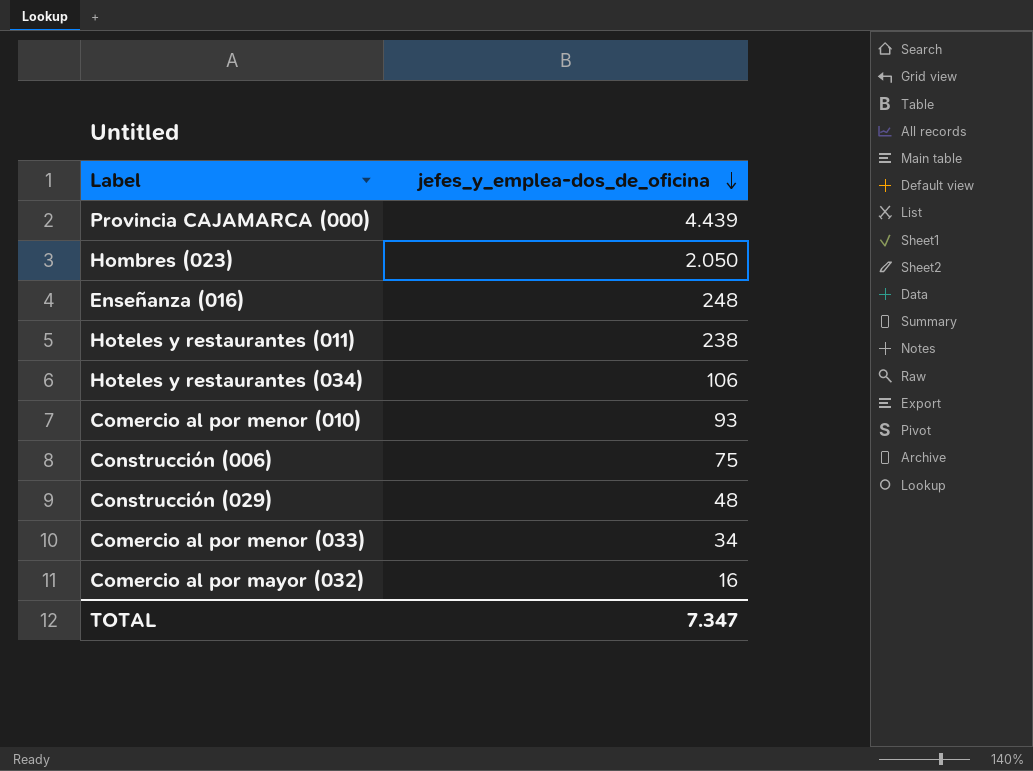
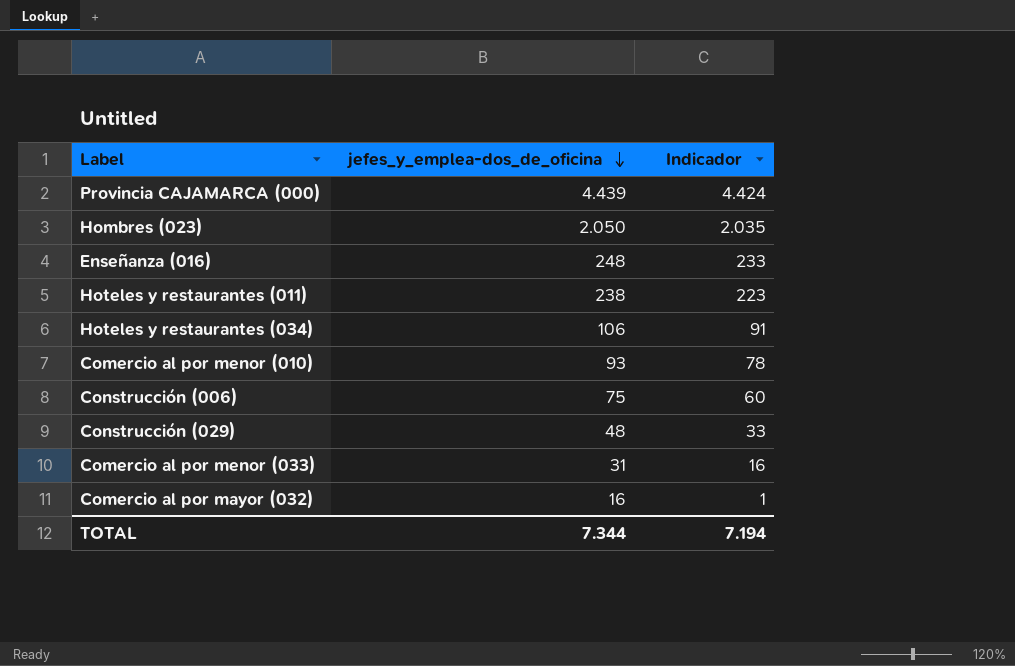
column Indicador | formula: none -> [jefes_y_emplea-dos_de_oficina] - 15
Comercio al por menor (033) | jefes_y_emplea-dos_de_oficina: 34 -> 31
TOTAL | jefes_y_emplea-dos_de_oficina: 7.347 -> 7.344

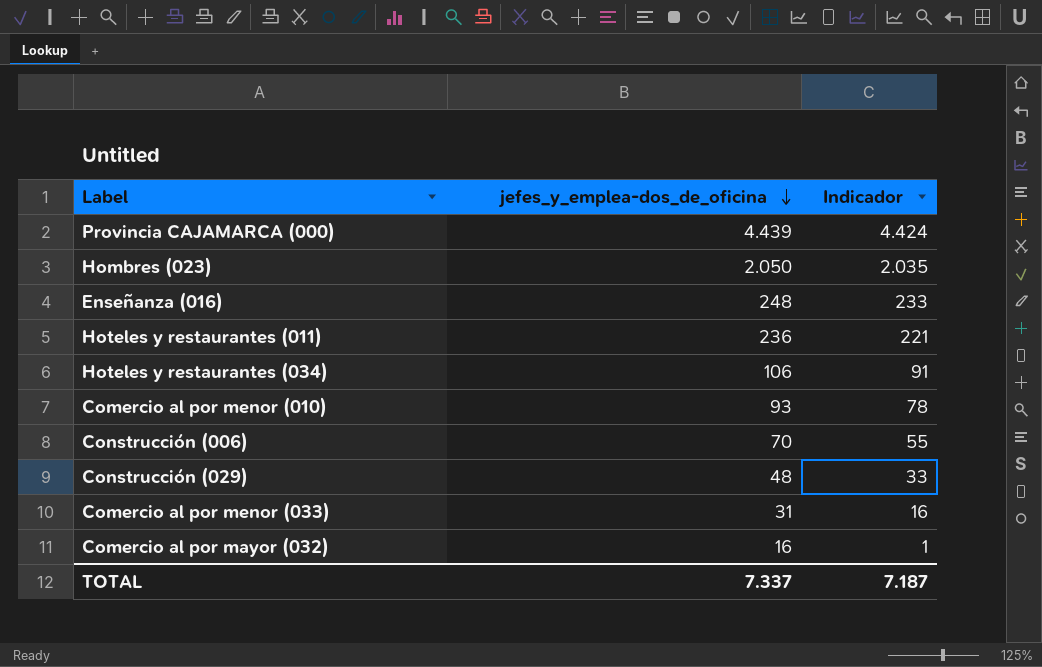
Hoteles y restaurantes (011) | jefes_y_emplea-dos_de_oficina: 238 -> 236
Hoteles y restaurantes (011) | Indicador: 223 -> 221
Construcción (006) | jefes_y_emplea-dos_de_oficina: 75 -> 70
Construcción (006) | Indicador: 60 -> 55
TOTAL | jefes_y_emplea-dos_de_oficina: 7.344 -> 7.337
TOTAL | Indicador: 7.194 -> 7.187

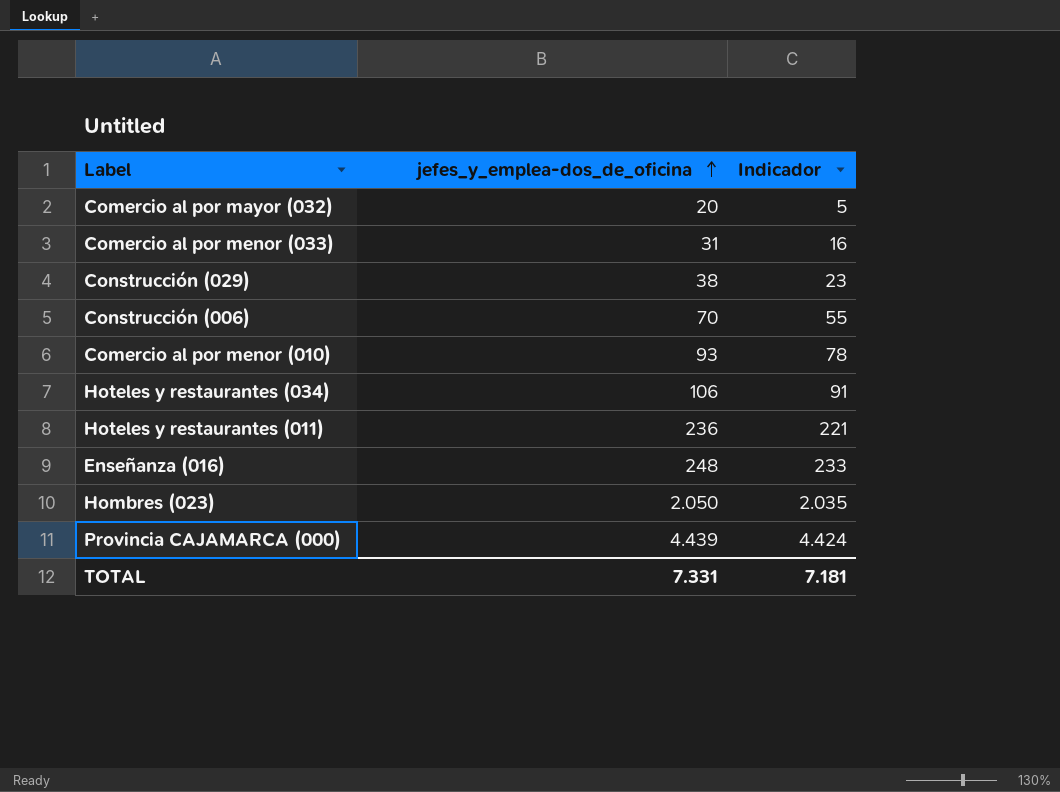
row order: jefes_y_emplea-dos_de_oficina descending -> jefes_y_emplea-dos_de_oficina ascending
Comercio al por mayor (032) | jefes_y_emplea-dos_de_oficina: 16 -> 20
Comercio al por mayor (032) | Indicador: 1 -> 5
Construcción (029) | jefes_y_emplea-dos_de_oficina: 48 -> 38
Construcción (029) | Indicador: 33 -> 23
TOTAL | jefes_y_emplea-dos_de_oficina: 7.337 -> 7.331
TOTAL | Indicador: 7.187 -> 7.181

